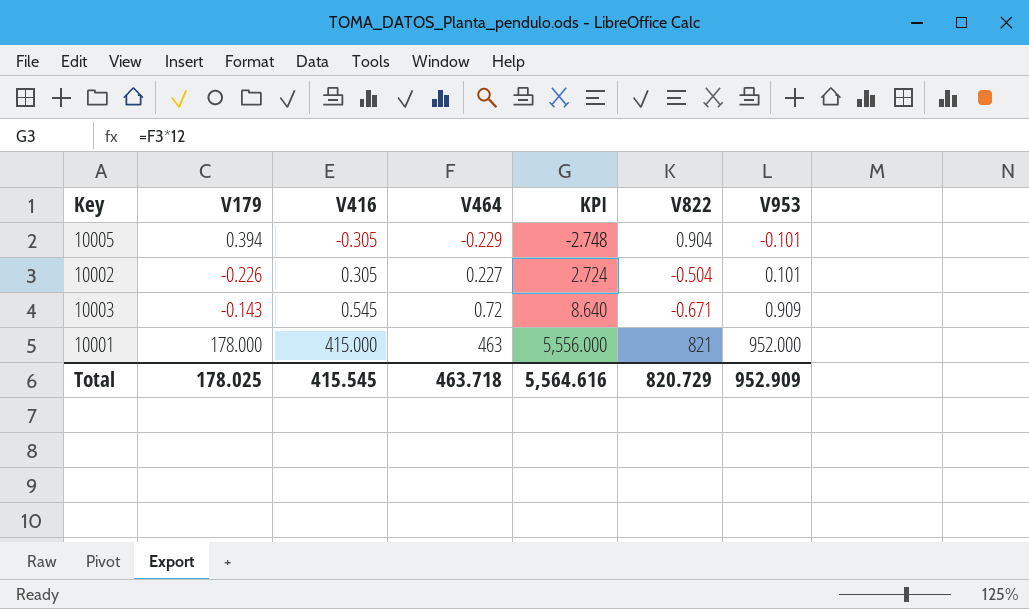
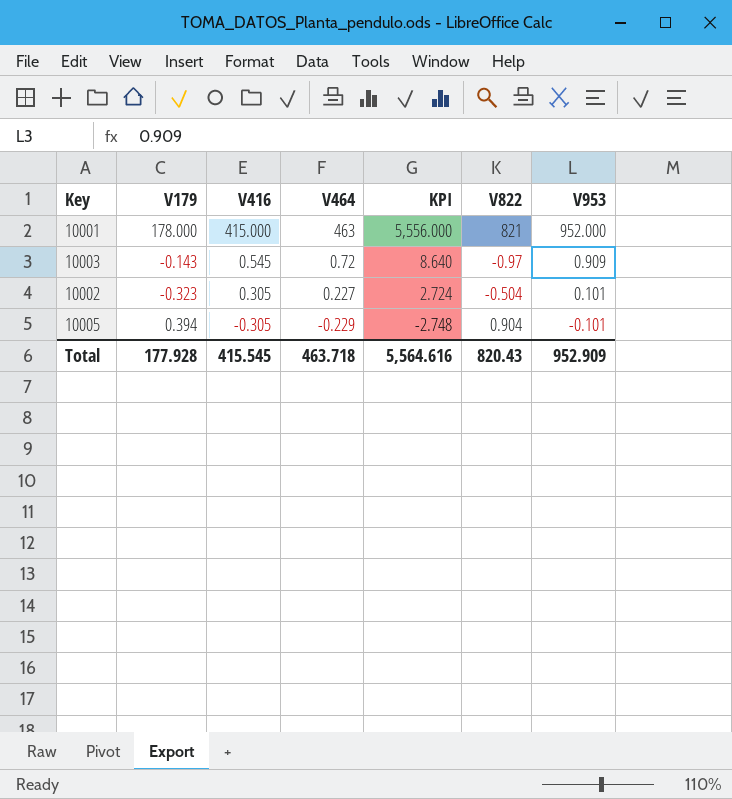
row order: V416 ascending -> V416 descending
10003 | V822: -0.671 -> -0.97
10002 | V179: -0.226 -> -0.323
Total | V179: 178.025 -> 177.928
Total | V822: 820.729 -> 820.43

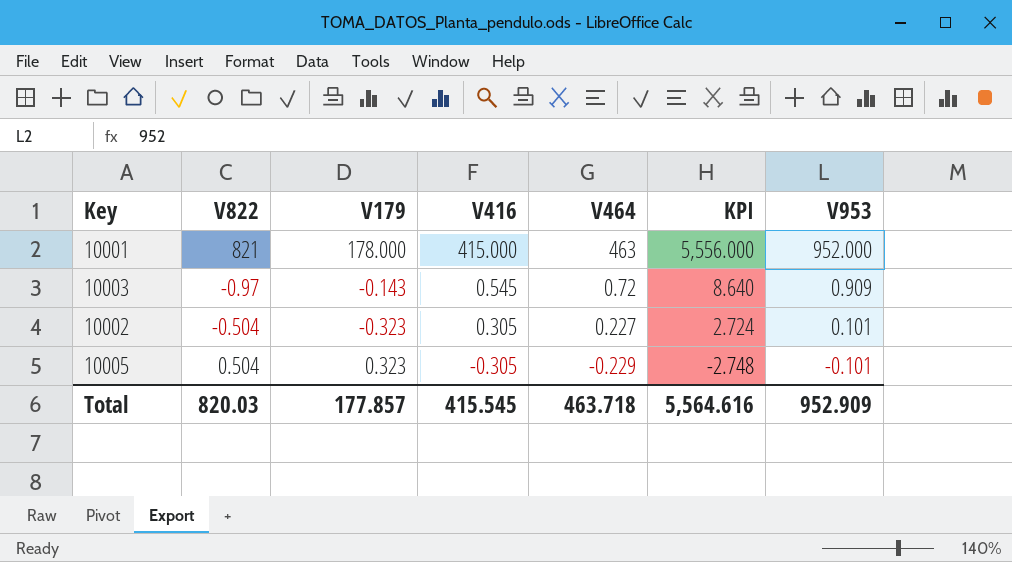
column V822 | position: 6 -> 2
10005 | V822: 0.904 -> 0.504
10005 | V179: 0.394 -> 0.323
Total | V822: 820.43 -> 820.03
Total | V179: 177.928 -> 177.857

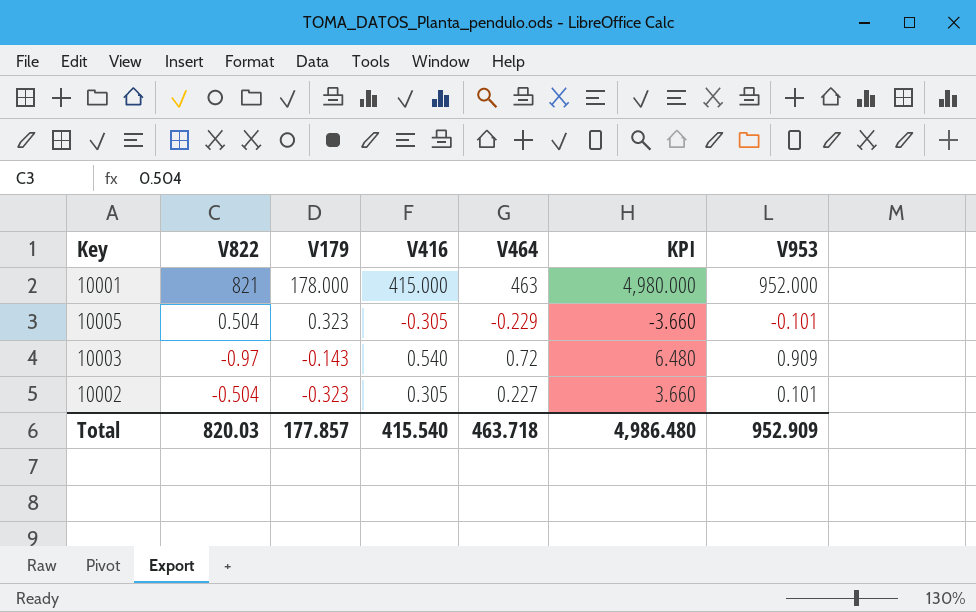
row order: V416 descending -> V179 descending
column KPI | formula: [V464] * 12 -> [V416] * 12
10003 | V416: 0.545 -> 0.540
Total | V416: 415.545 -> 415.540
Total | KPI: 5,564.616 -> 4,986.480

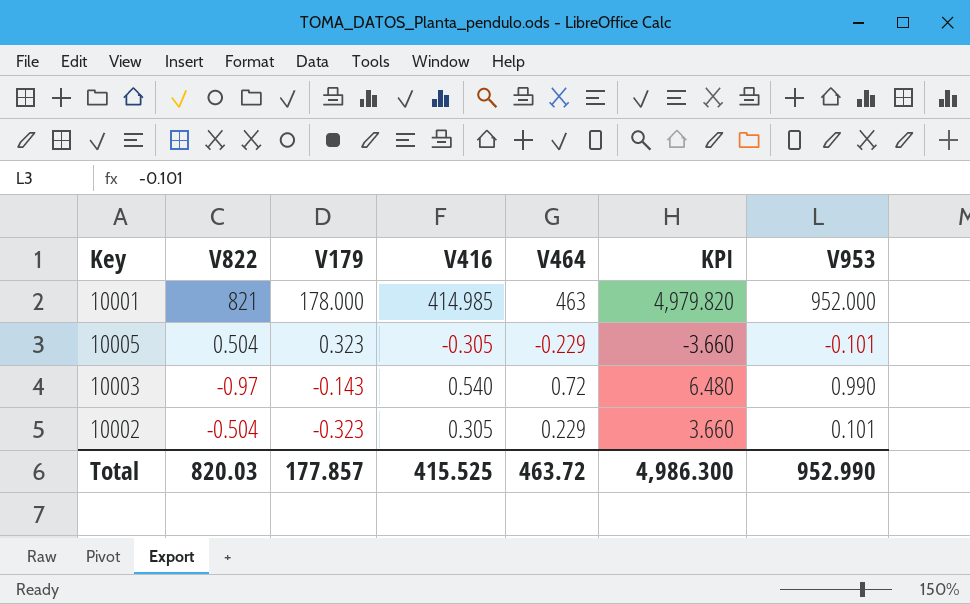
10001 | V416: 415.000 -> 414.985
10001 | KPI: 4,980.000 -> 4,979.820
10003 | V953: 0.909 -> 0.990
10002 | V464: 0.227 -> 0.229
Total | V416: 415.540 -> 415.525
Total | V464: 463.718 -> 463.72
Total | KPI: 4,986.480 -> 4,986.300
Total | V953: 952.909 -> 952.990

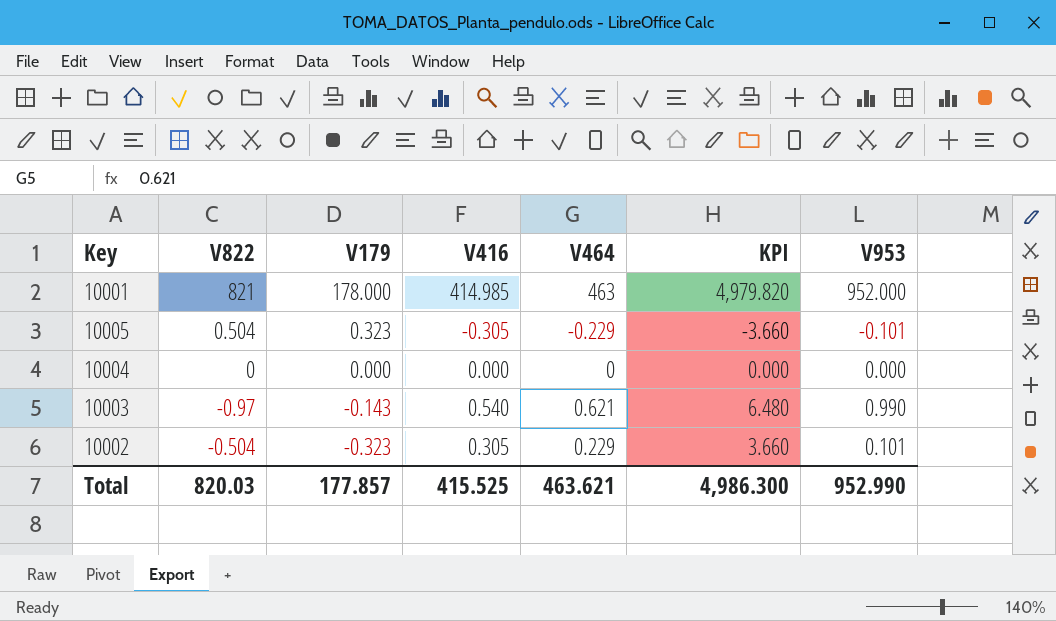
row 10004: none -> 0 | 0.000 | 0.000 | 0 | 0.000 | 0.000
10003 | V464: 0.72 -> 0.621
Total | V464: 463.72 -> 463.621

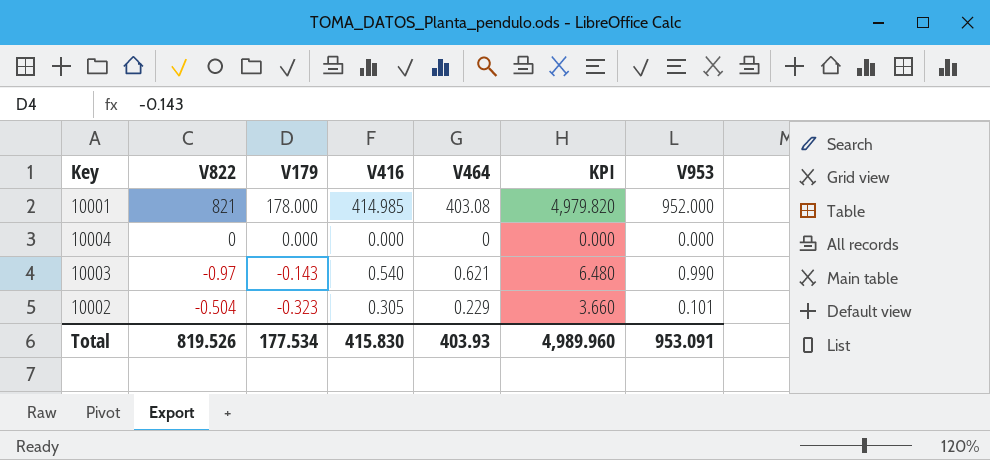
row 10005: 0.504 | 0.323 | -0.305 | -0.229 | -3.660 | -0.101 -> none
10001 | V464: 463 -> 403.08
Total | V822: 820.03 -> 819.526
Total | V179: 177.857 -> 177.534
Total | V416: 415.525 -> 415.830
Total | V464: 463.621 -> 403.93
Total | KPI: 4,986.300 -> 4,989.960
Total | V953: 952.990 -> 953.091

